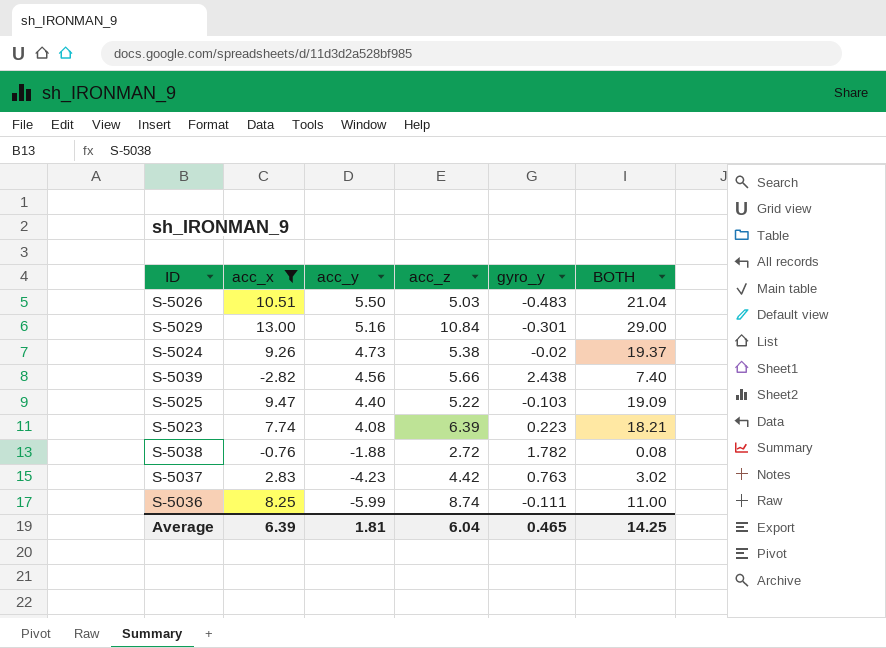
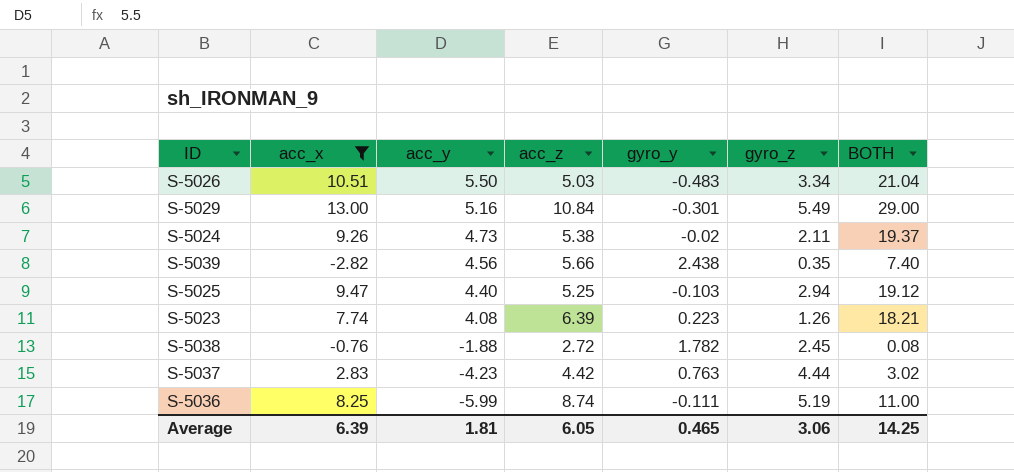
column gyro_z | position: none -> 6
S-5025 | acc_z: 5.22 -> 5.25
S-5025 | BOTH: 19.09 -> 19.12
Average | acc_z: 6.04 -> 6.05

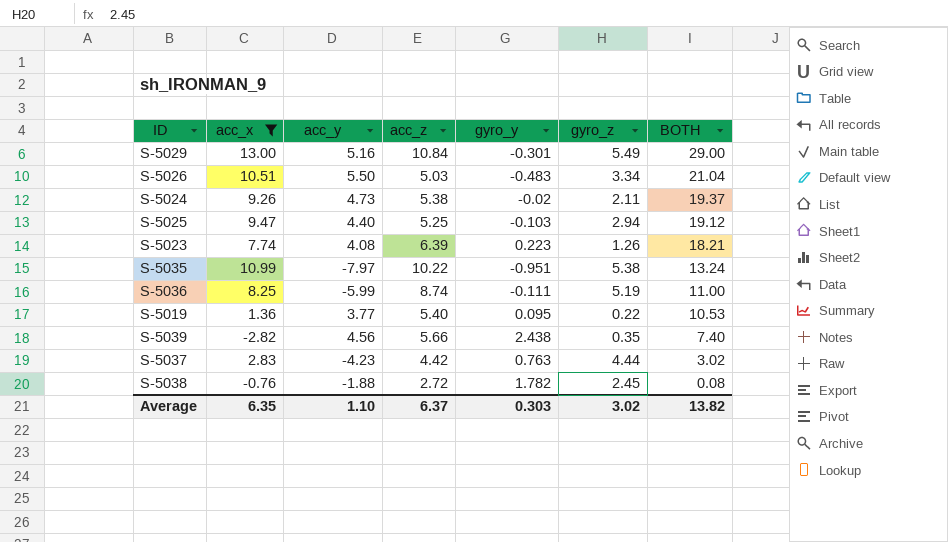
row order: acc_y descending -> BOTH descending
row S-5035: none -> 10.99 | -7.97 | 10.22 | -0.951 | 5.38 | 13.24
row S-5019: none -> 1.36 | 3.77 | 5.40 | 0.095 | 0.22 | 10.53
Average | acc_x: 6.39 -> 6.35
Average | acc_y: 1.81 -> 1.10
Average | acc_z: 6.05 -> 6.37
Average | gyro_y: 0.465 -> 0.303
Average | gyro_z: 3.06 -> 3.02
Average | BOTH: 14.25 -> 13.82

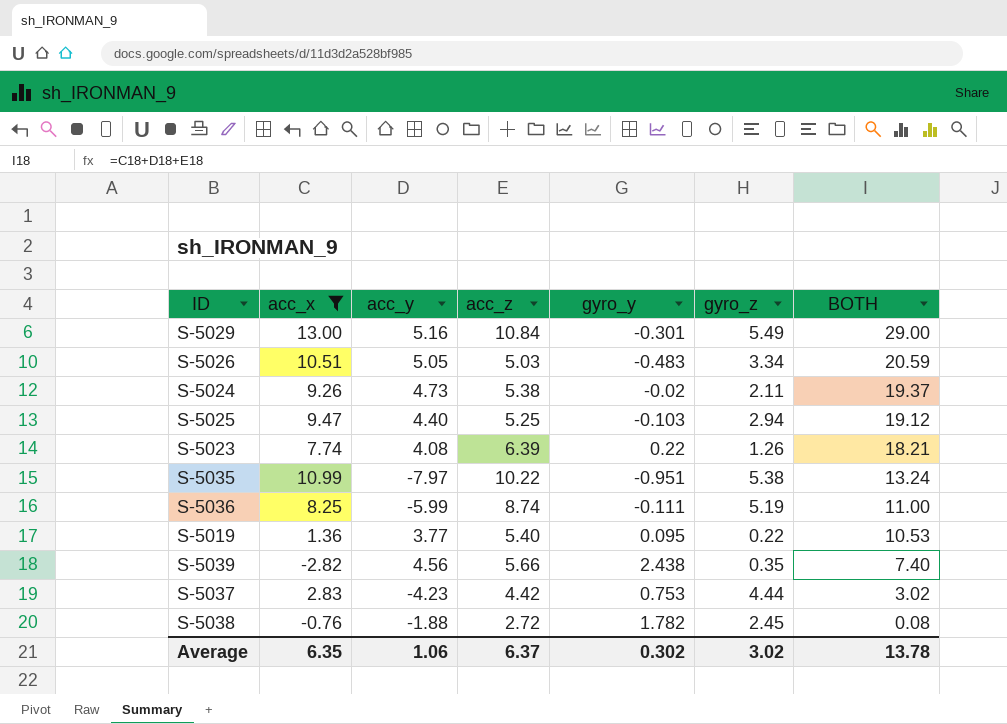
S-5026 | acc_y: 5.50 -> 5.05
S-5026 | BOTH: 21.04 -> 20.59
S-5023 | gyro_y: 0.223 -> 0.22
S-5037 | gyro_y: 0.763 -> 0.753
Average | acc_y: 1.10 -> 1.06
Average | gyro_y: 0.303 -> 0.302
Average | BOTH: 13.82 -> 13.78

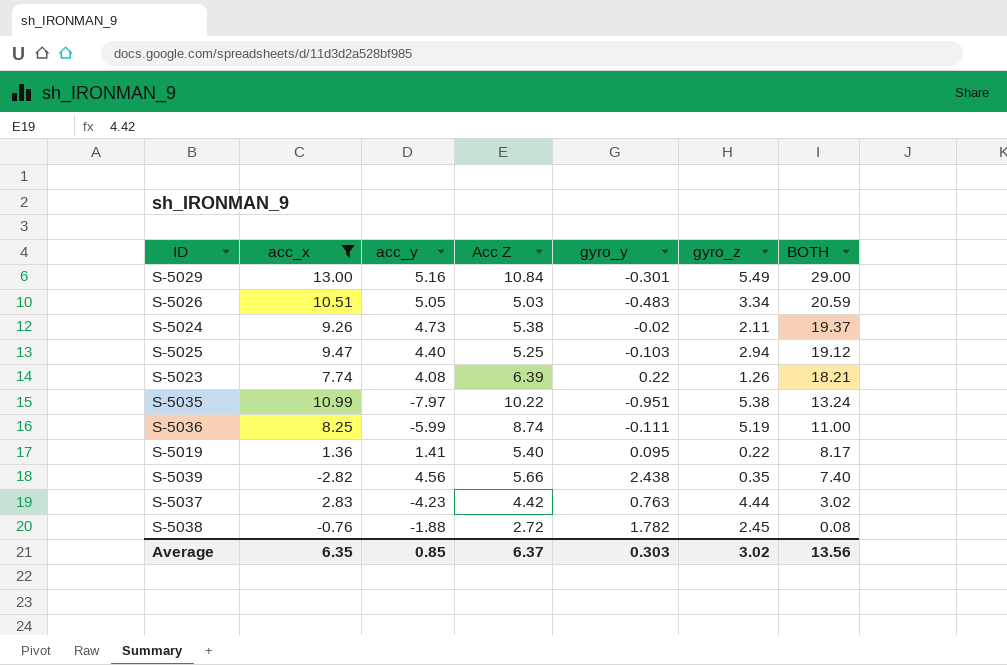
column name: acc_z -> Acc Z
S-5019 | acc_y: 3.77 -> 1.41
S-5019 | BOTH: 10.53 -> 8.17
S-5037 | gyro_y: 0.753 -> 0.763
Average | acc_y: 1.06 -> 0.85
Average | gyro_y: 0.302 -> 0.303
Average | BOTH: 13.78 -> 13.56

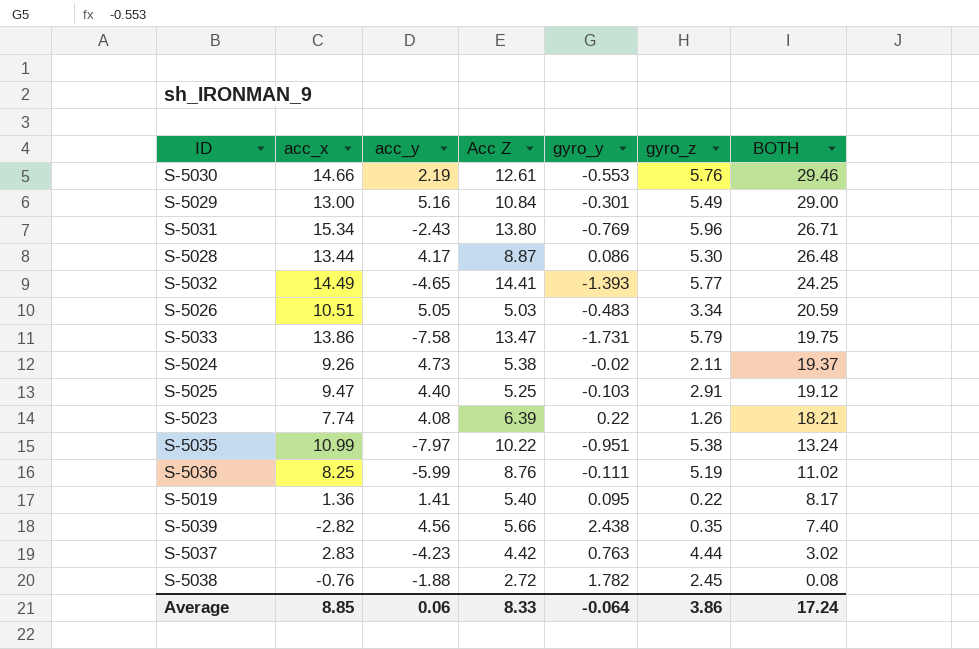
filter: acc_x <= 13.00 -> none
S-5025 | gyro_z: 2.94 -> 2.91
S-5036 | Acc Z: 8.74 -> 8.76
S-5036 | BOTH: 11.00 -> 11.02
Average | acc_x: 6.35 -> 8.85
Average | acc_y: 0.85 -> 0.06
Average | Acc Z: 6.37 -> 8.33
Average | gyro_y: 0.303 -> -0.064
Average | gyro_z: 3.02 -> 3.86
Average | BOTH: 13.56 -> 17.24

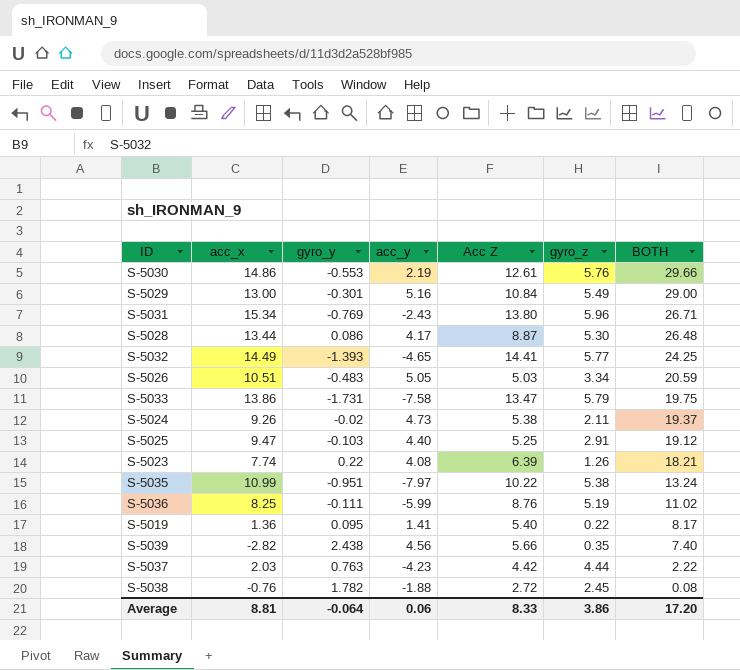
column gyro_y | position: 5 -> 3
S-5030 | acc_x: 14.66 -> 14.86
S-5030 | BOTH: 29.46 -> 29.66
S-5037 | acc_x: 2.83 -> 2.03
S-5037 | BOTH: 3.02 -> 2.22
Average | acc_x: 8.85 -> 8.81
Average | BOTH: 17.24 -> 17.20

